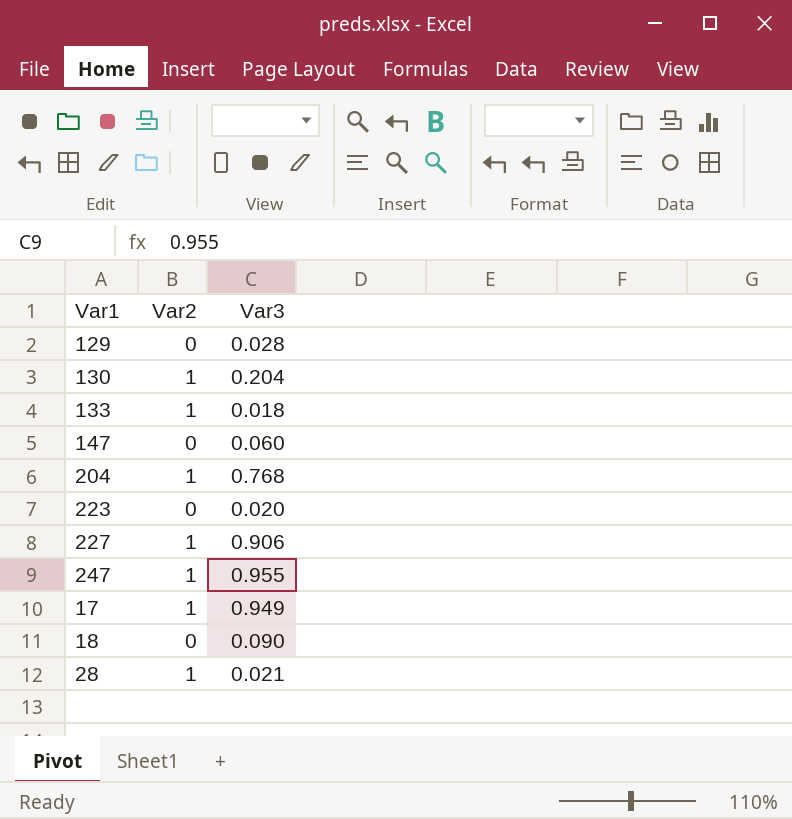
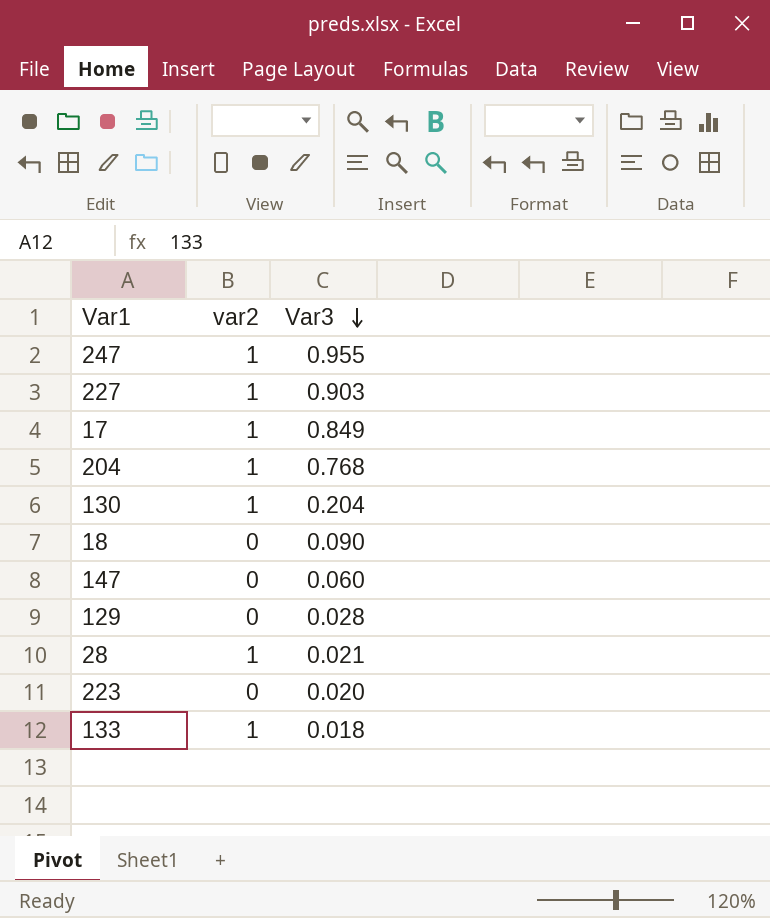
row order: none -> Var3 descending
column name: Var2 -> var2
227 | Var3: 0.906 -> 0.903
17 | Var3: 0.949 -> 0.849

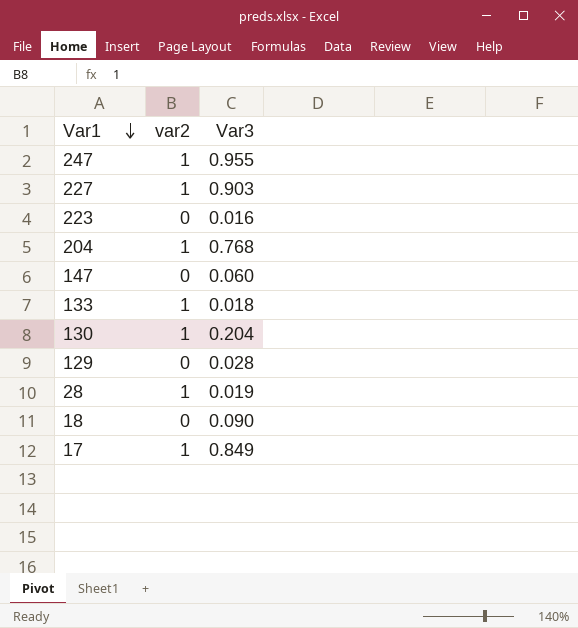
row order: Var3 descending -> Var1 descending
223 | Var3: 0.020 -> 0.016
28 | Var3: 0.021 -> 0.019

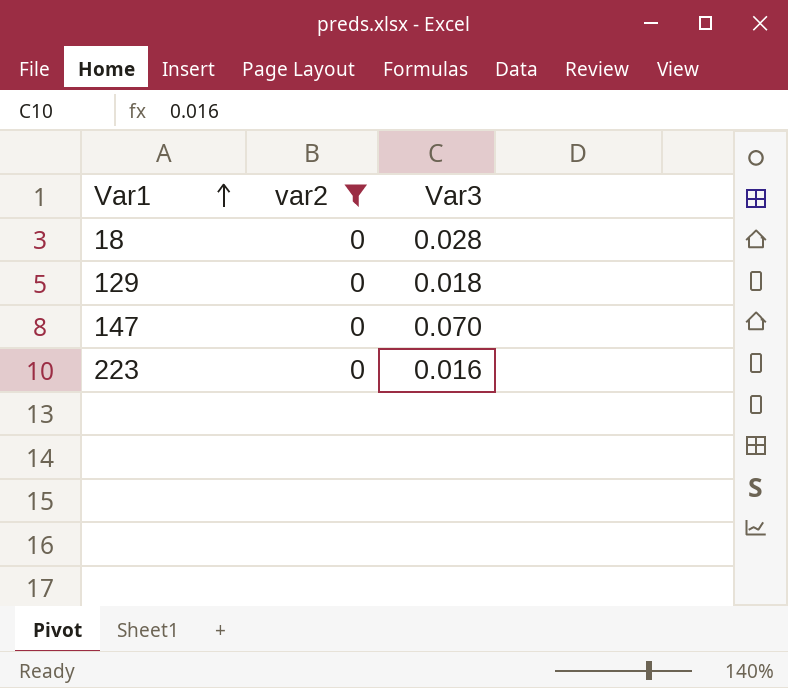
filter: none -> var2 = 0
row order: Var1 descending -> Var1 ascending
18 | Var3: 0.090 -> 0.028
129 | Var3: 0.028 -> 0.018
147 | Var3: 0.060 -> 0.070

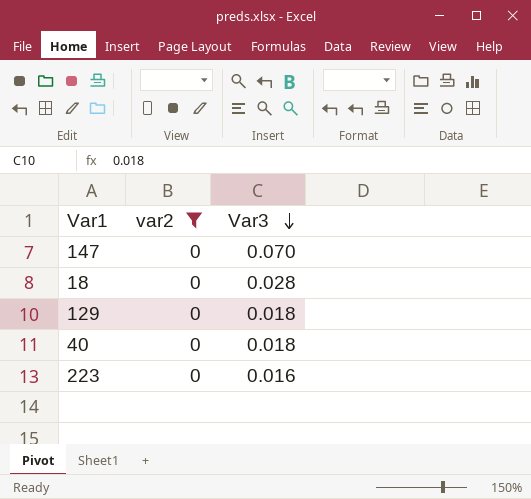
row order: Var1 ascending -> Var3 descending
row 40: none -> 0 | 0.018

